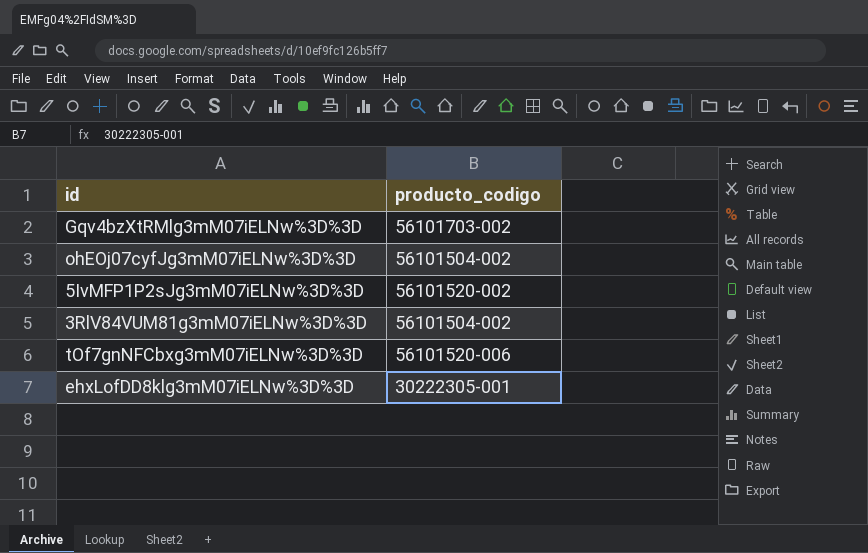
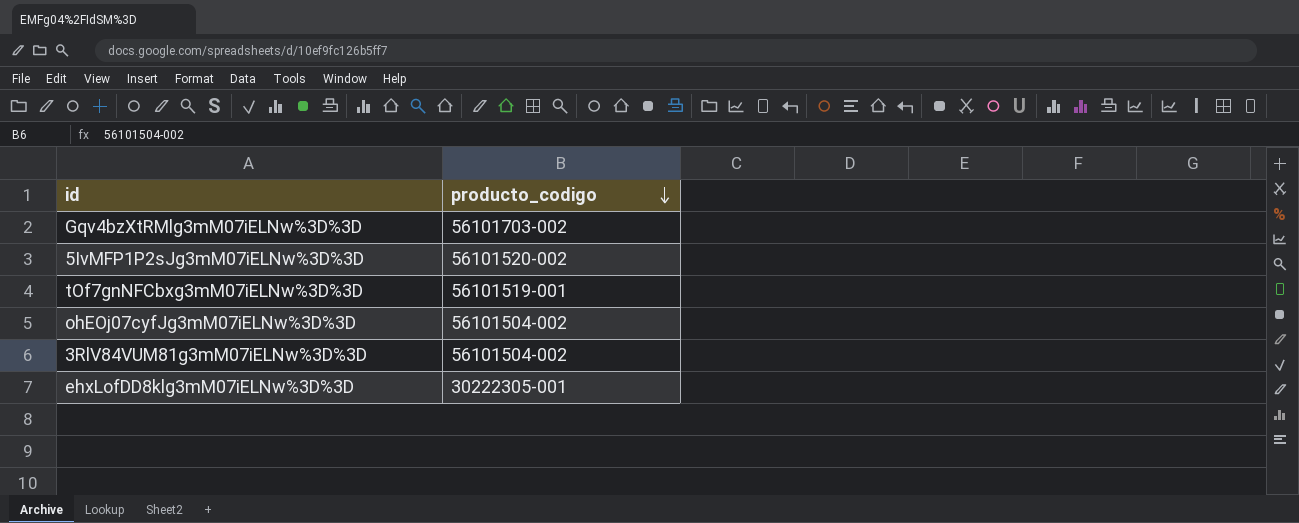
row order: none -> producto_codigo descending
tOf7gnNFCbxg3mM07iELNw%3D%3D | producto_codigo: 56101520-006 -> 56101519-001

